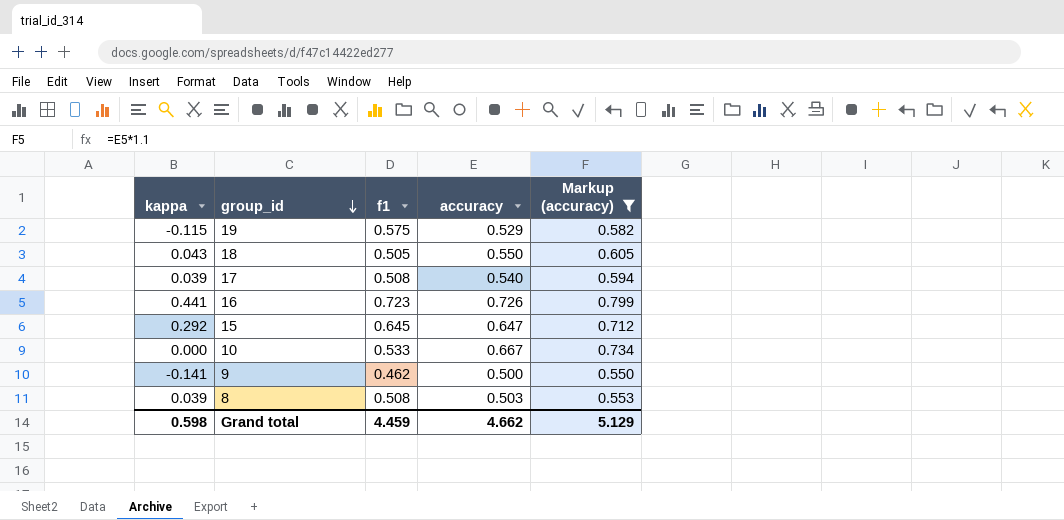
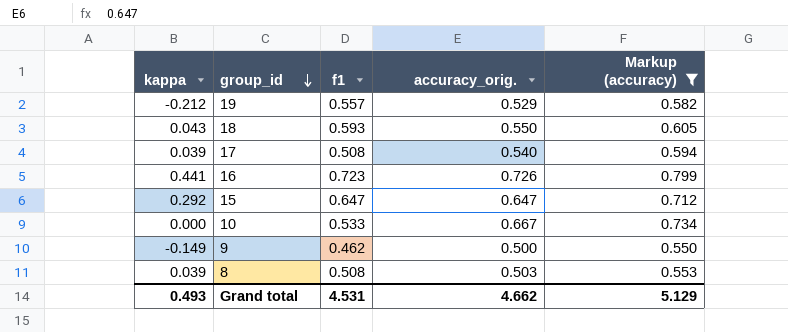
column name: accuracy -> accuracy_orig.
19 | kappa: -0.115 -> -0.212
19 | f1: 0.575 -> 0.557
18 | f1: 0.505 -> 0.593
15 | f1: 0.645 -> 0.647
9 | kappa: -0.141 -> -0.149
Grand total | kappa: 0.598 -> 0.493
Grand total | f1: 4.459 -> 4.531

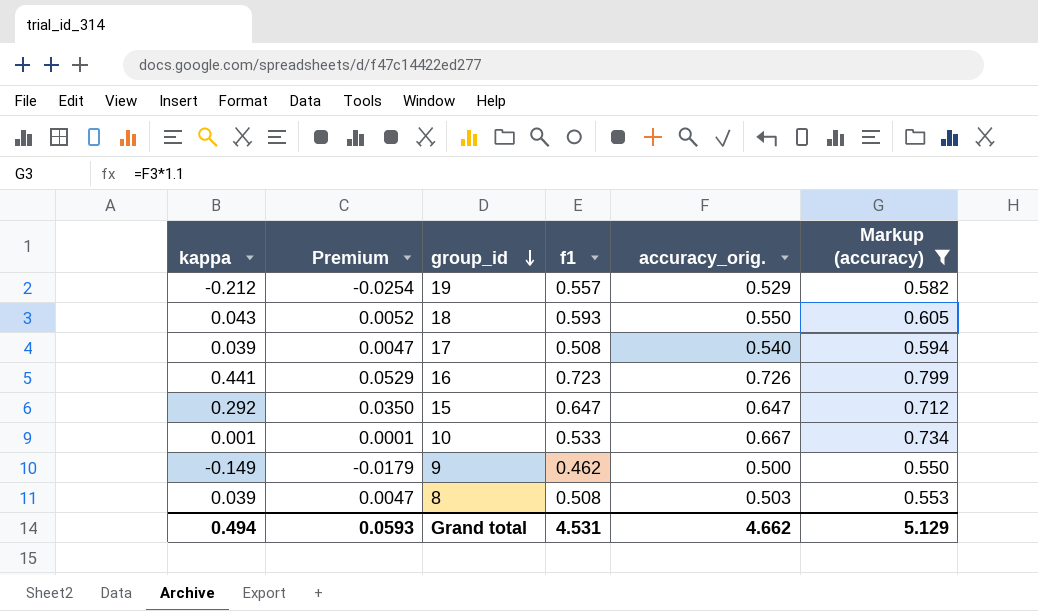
column Premium | formula: none -> [kappa] * 0.12
10 | kappa: 0.000 -> 0.001
Grand total | kappa: 0.493 -> 0.494

